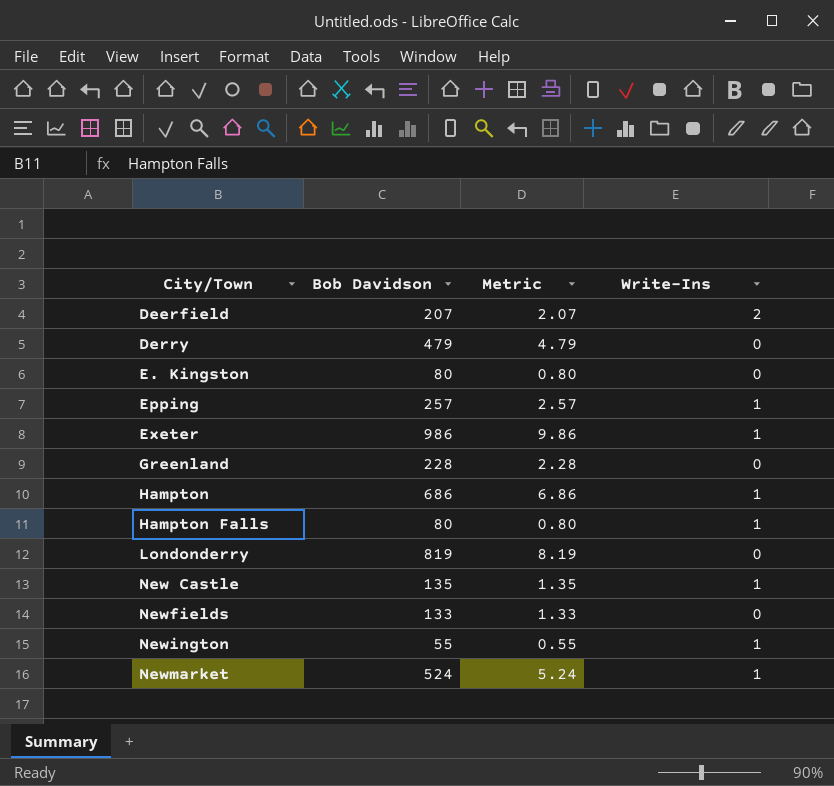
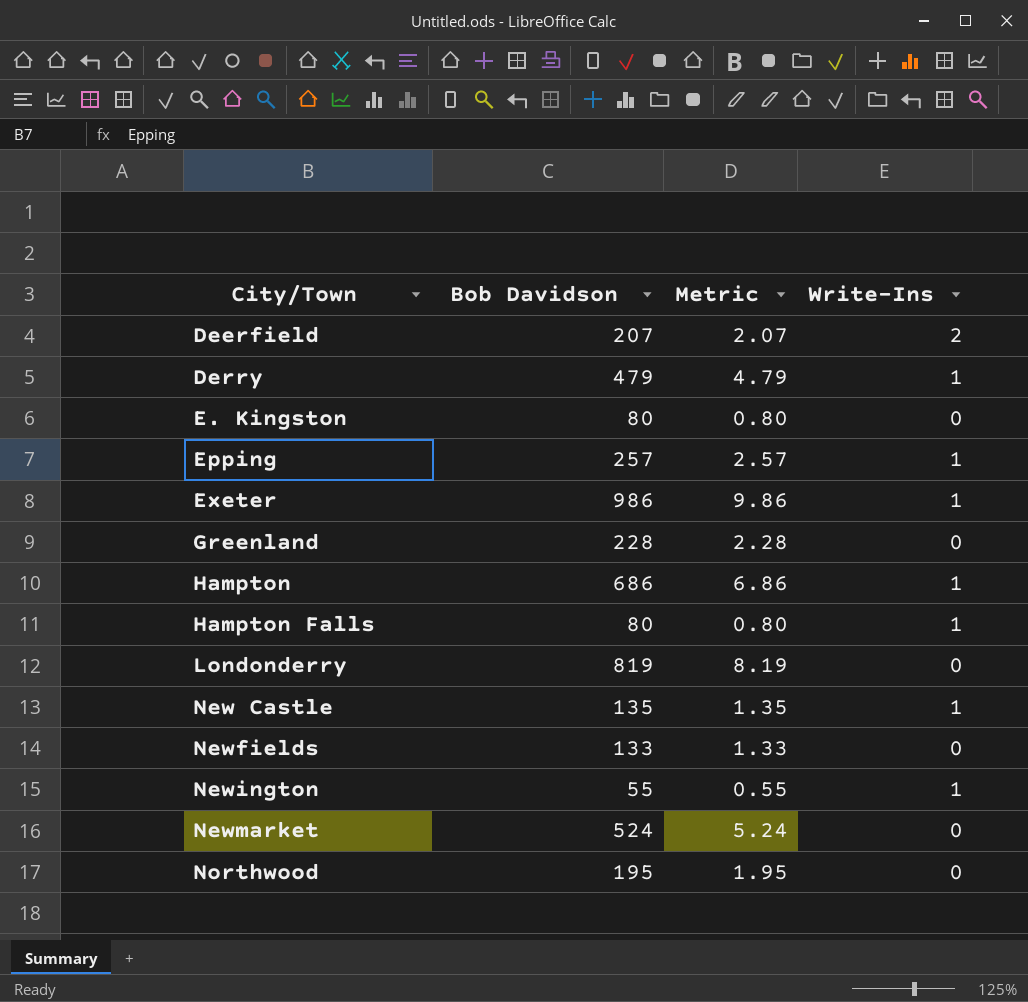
Derry | Write-Ins: 0 -> 1
Newmarket | Write-Ins: 1 -> 0
row Northwood: none -> 195 | 1.95 | 0

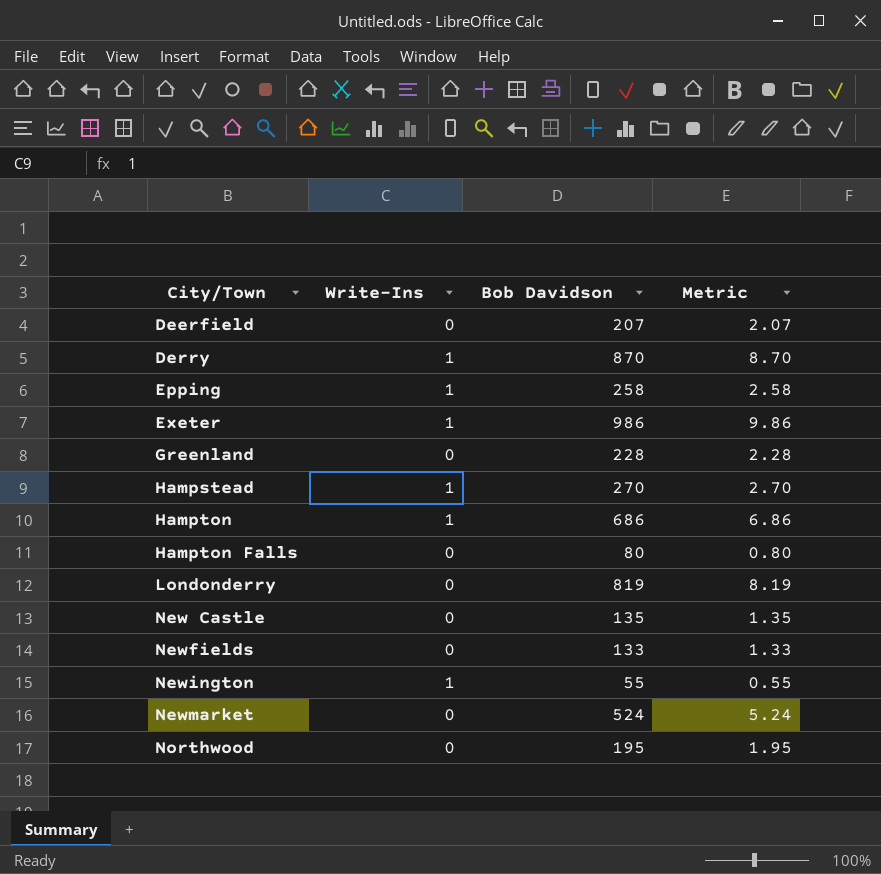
column Write-Ins | position: 4 -> 2
row E. Kingston: 80 | 0.80 | 0 -> none
Deerfield | Write-Ins: 2 -> 0
Derry | Bob Davidson: 479 -> 870
Derry | Metric: 4.79 -> 8.70
Epping | Bob Davidson: 257 -> 258
Epping | Metric: 2.57 -> 2.58
row Hampstead: none -> 1 | 270 | 2.70
Hampton Falls | Write-Ins: 1 -> 0
New Castle | Write-Ins: 1 -> 0

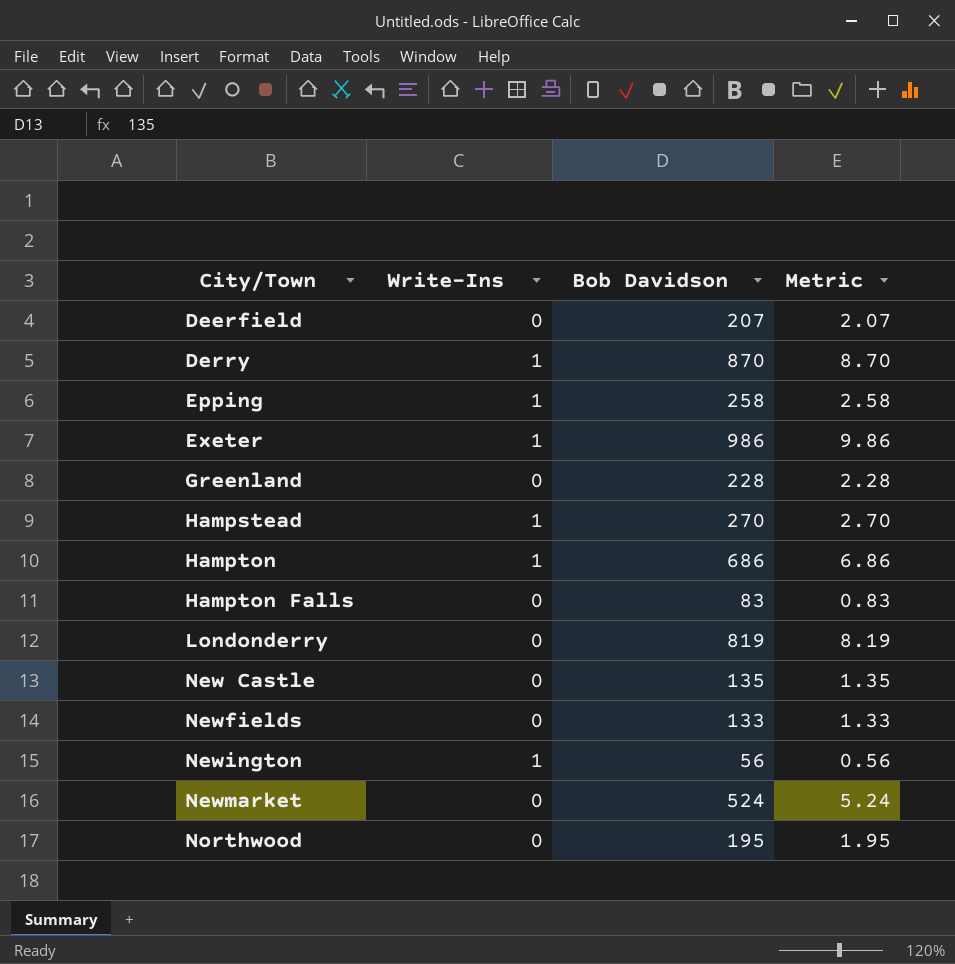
Hampton Falls | Bob Davidson: 80 -> 83
Hampton Falls | Metric: 0.80 -> 0.83
Newington | Bob Davidson: 55 -> 56
Newington | Metric: 0.55 -> 0.56

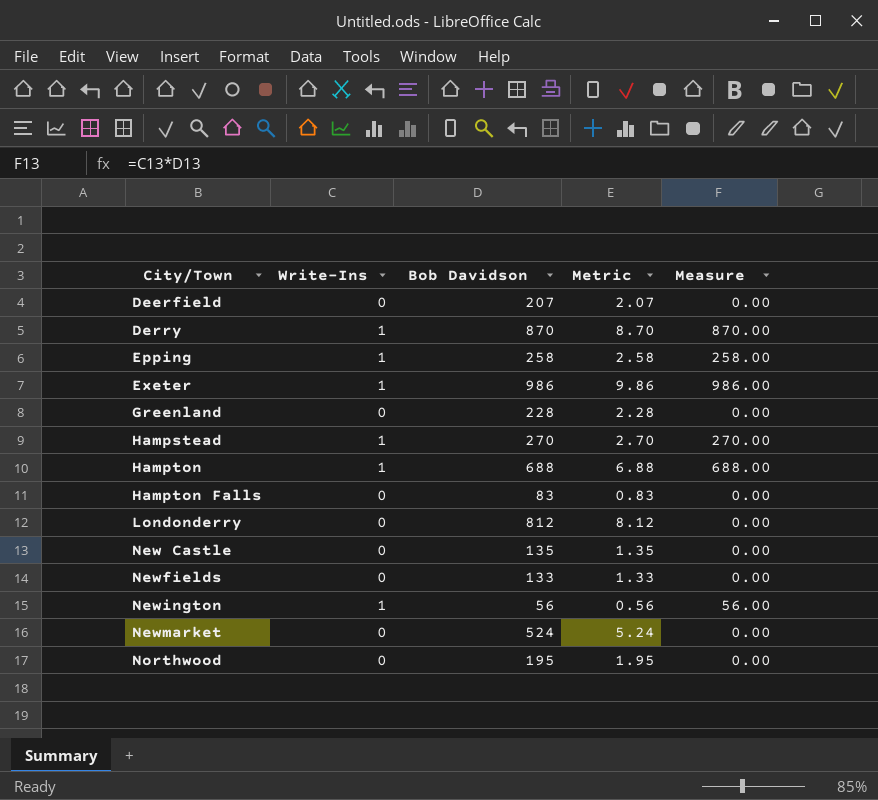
column Measure | formula: none -> [Write-Ins] * [Bob Davidson]
Hampton | Bob Davidson: 686 -> 688
Hampton | Metric: 6.86 -> 6.88
Londonderry | Bob Davidson: 819 -> 812
Londonderry | Metric: 8.19 -> 8.12

